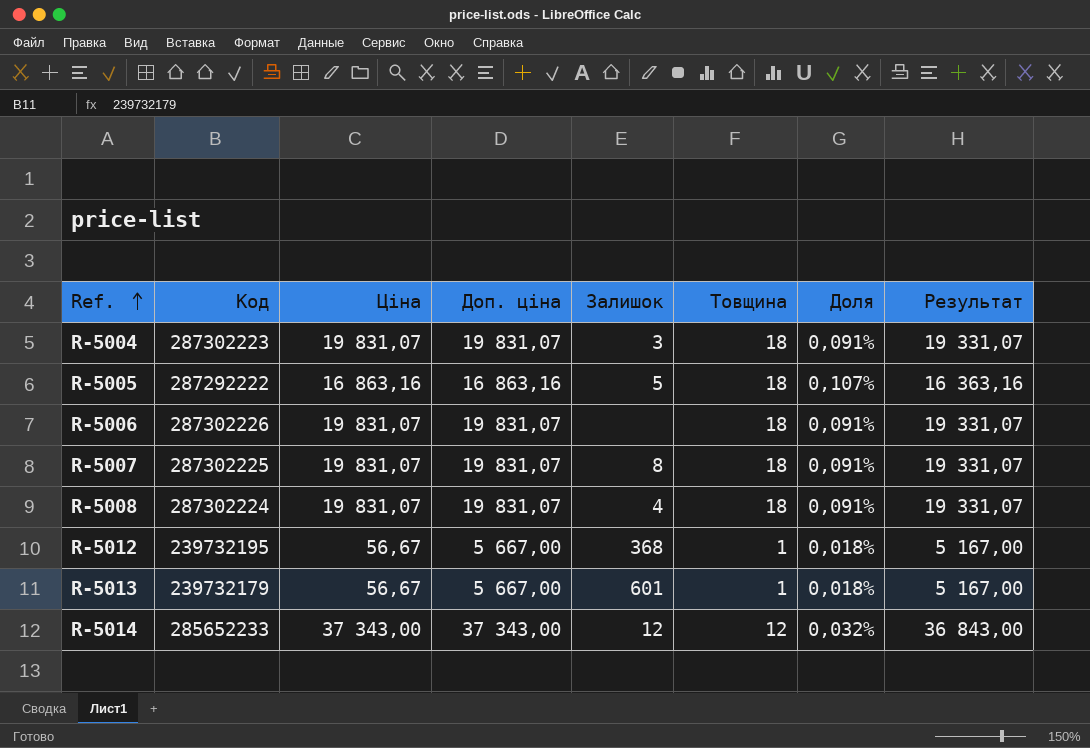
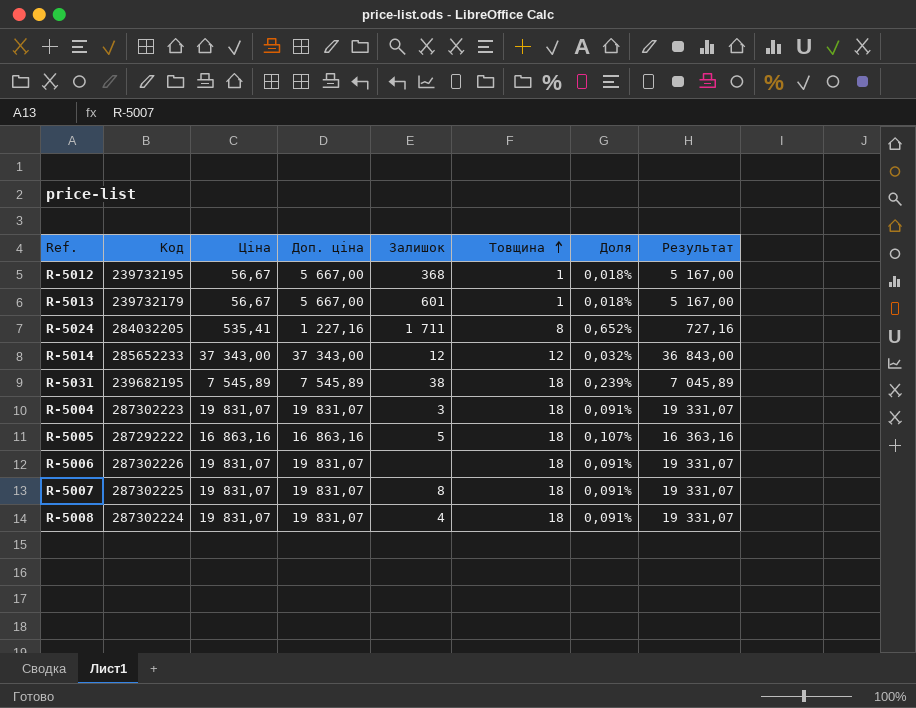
row order: Ref. ascending -> Товщина ascending
row R-5024: none -> 284032205 | 535,41 | 1 227,16 | 1 711 | 8 | 0,652% | 727,16
row R-5031: none -> 239682195 | 7 545,89 | 7 545,89 | 38 | 18 | 0,239% | 7 045,89

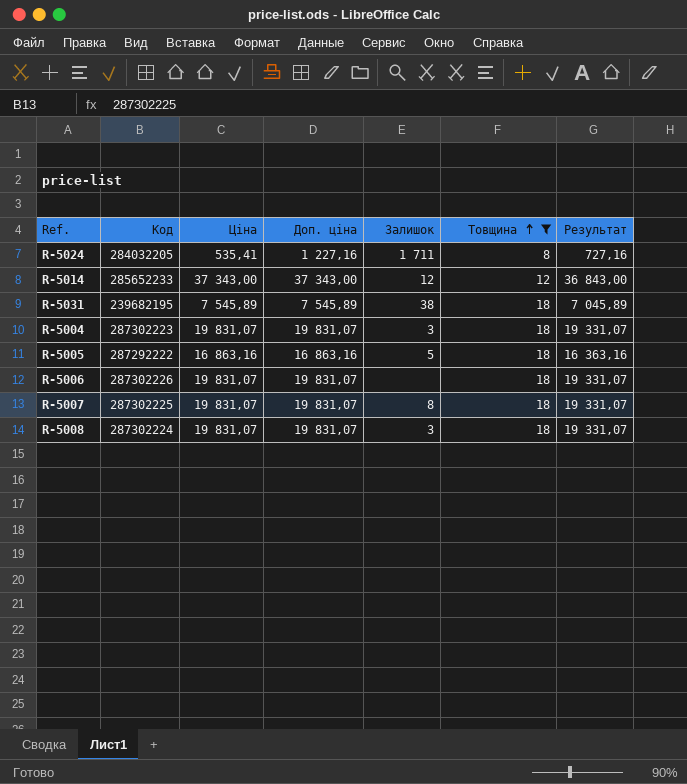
filter: none -> Товщина != 1
column Доля | formula: [Товщина] / [Доп. ціна] -> none
R-5008 | Залишок: 4 -> 3

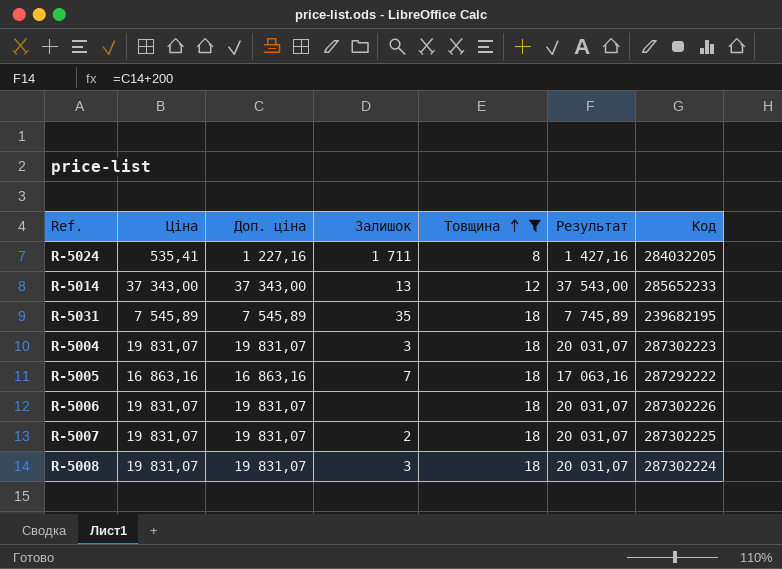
column Результат | formula: [Доп. ціна] - 500 -> [Доп. ціна] + 200
column Код | position: 2 -> 7
R-5014 | Залишок: 12 -> 13
R-5031 | Залишок: 38 -> 35
R-5005 | Залишок: 5 -> 7
R-5007 | Залишок: 8 -> 2

